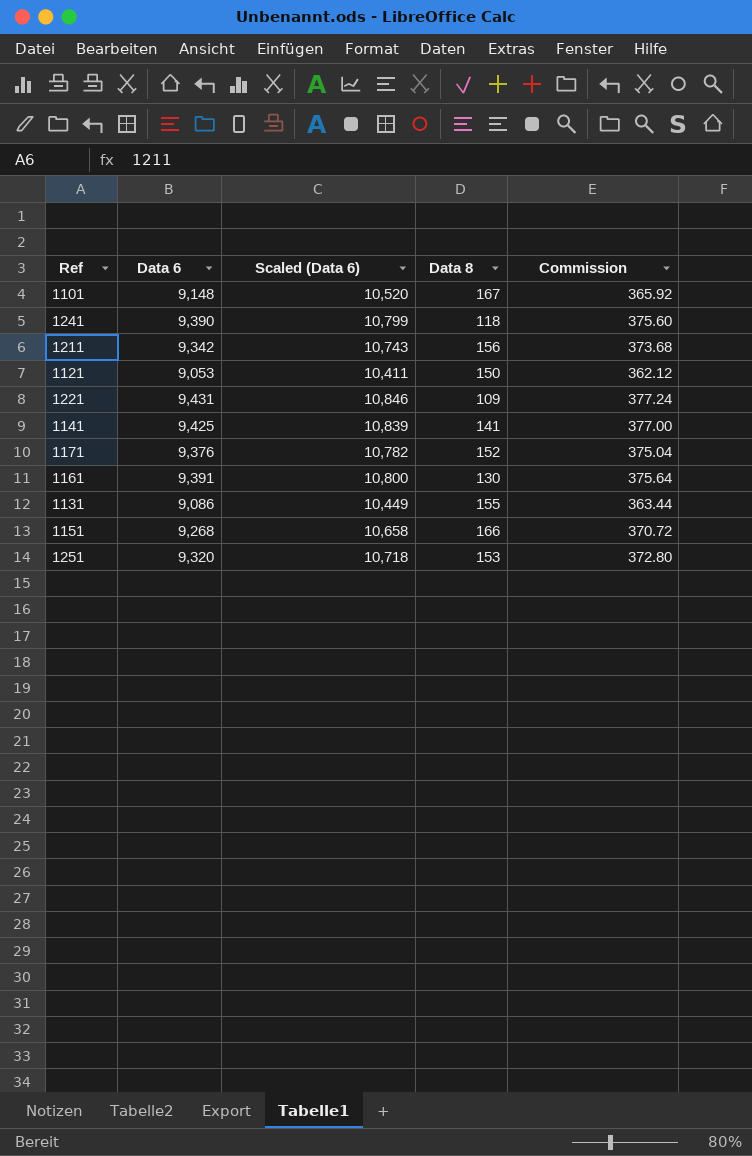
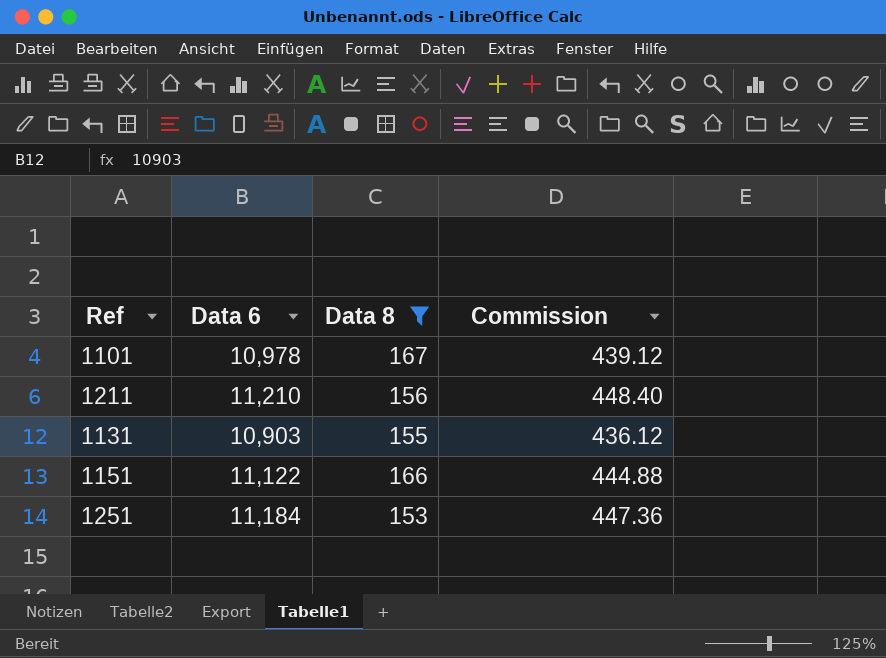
filter: none -> Data 8 >= 153
column Scaled (Data 6) | formula: [Data 6] * 1.15 -> none
1101 | Data 6: 9,148 -> 10,978
1101 | Commission: 365.92 -> 439.12
1211 | Data 6: 9,342 -> 11,210
1211 | Commission: 373.68 -> 448.40
1131 | Data 6: 9,086 -> 10,903
1131 | Commission: 363.44 -> 436.12
1151 | Data 6: 9,268 -> 11,122
1151 | Commission: 370.72 -> 444.88
1251 | Data 6: 9,320 -> 11,184
1251 | Commission: 372.80 -> 447.36

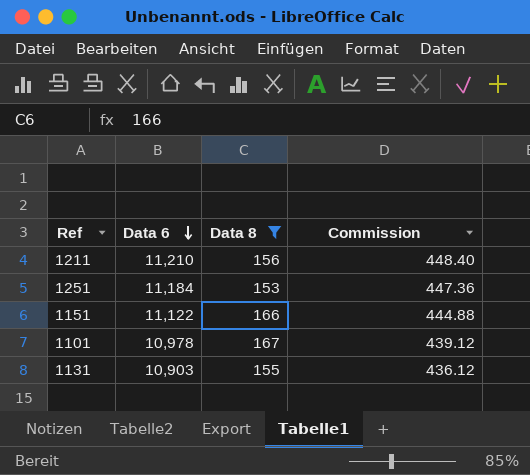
row order: none -> Data 6 descending

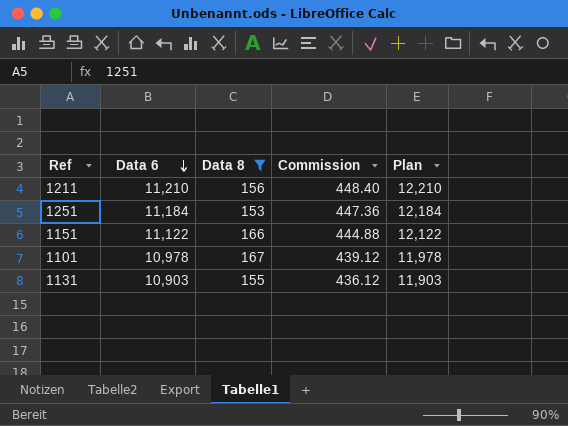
column Plan | formula: none -> [Data 6] + 1000

